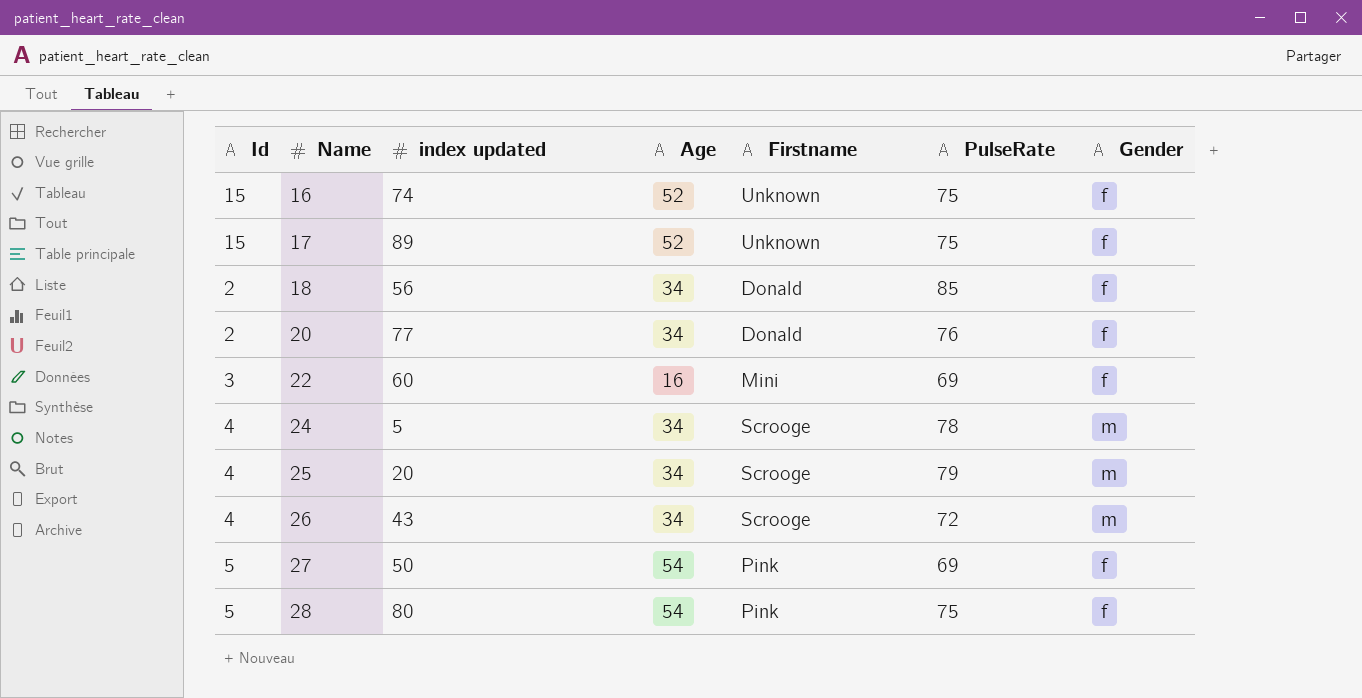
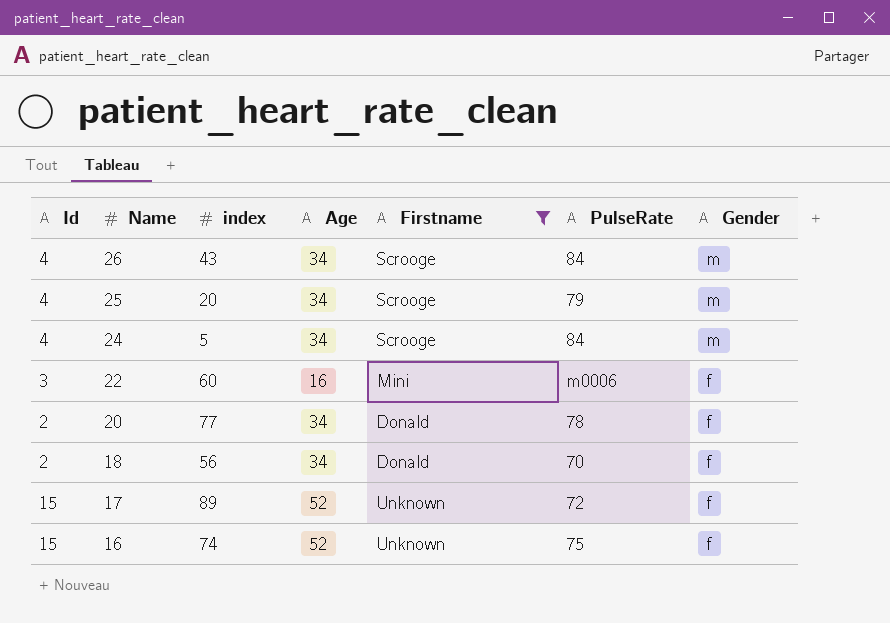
filter: none -> Firstname != Pink
row order: Name ascending -> Name descending
column name: index updated -> index
26 | PulseRate: 72 -> 84
24 | PulseRate: 78 -> 84
22 | PulseRate: 69 -> m0006
20 | PulseRate: 76 -> 78
18 | PulseRate: 85 -> 70
17 | PulseRate: 75 -> 72

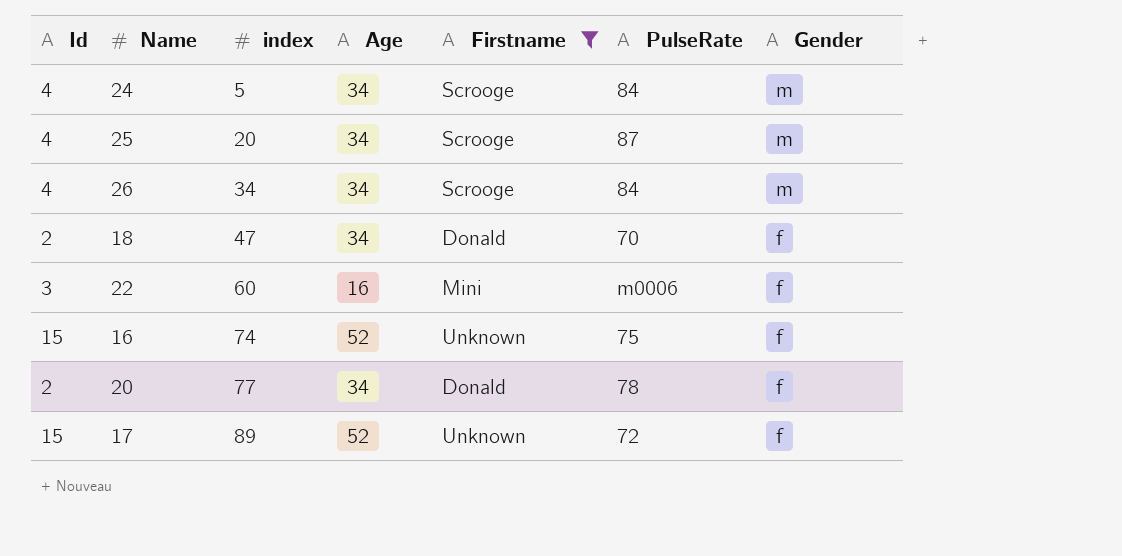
row order: Name descending -> index ascending
25 | PulseRate: 79 -> 87
26 | index: 43 -> 34
18 | index: 56 -> 47

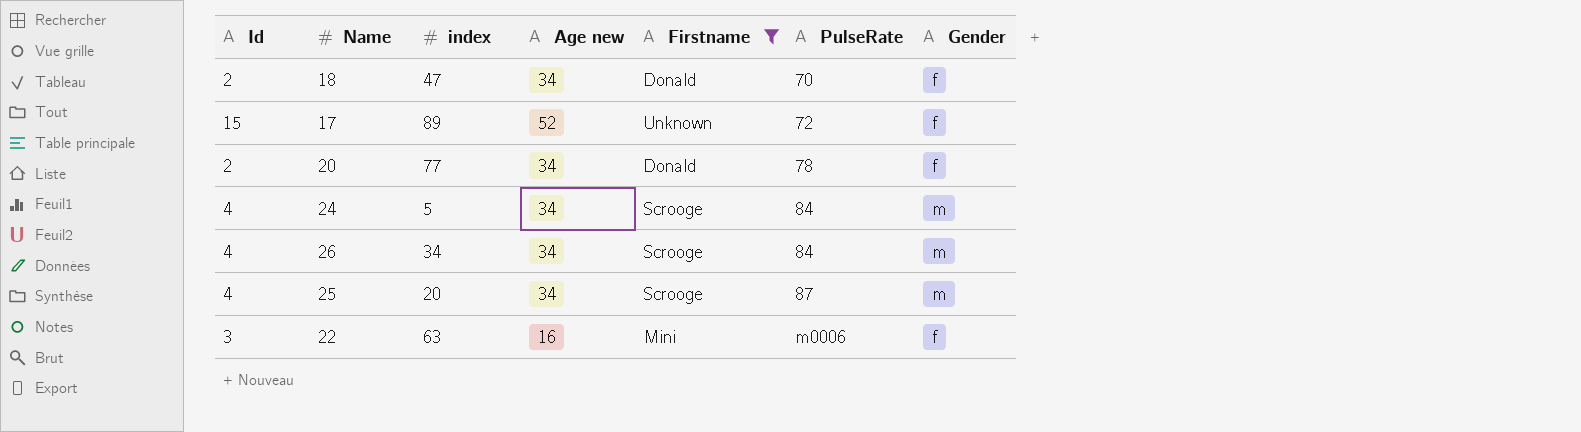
row order: index ascending -> PulseRate ascending
column name: Age -> Age new
row 16: 15 | 74 | 52 | Unknown | 75 | f -> none
22 | index: 60 -> 63

